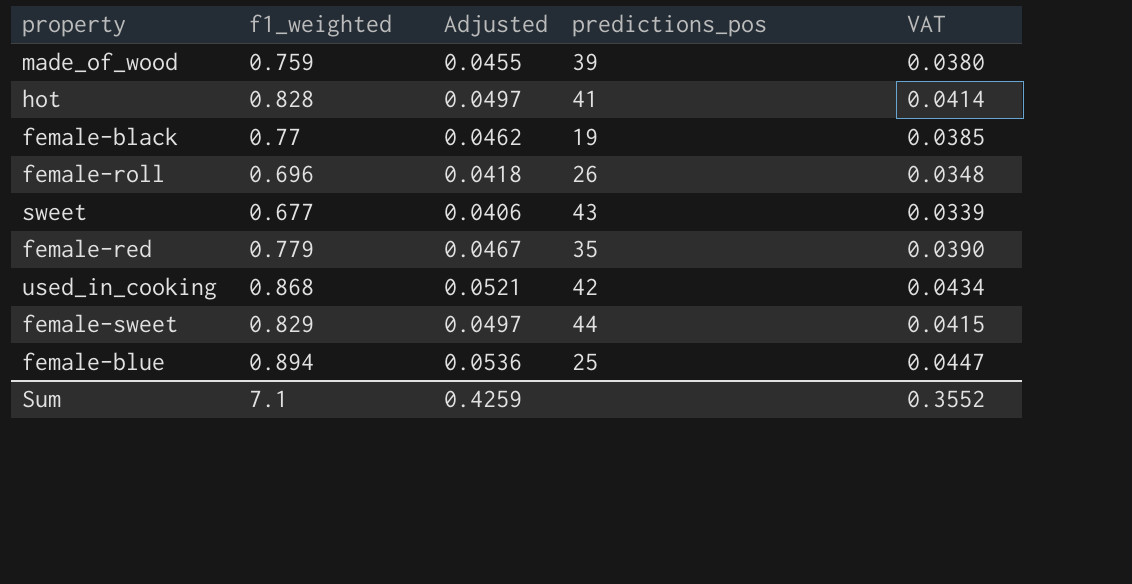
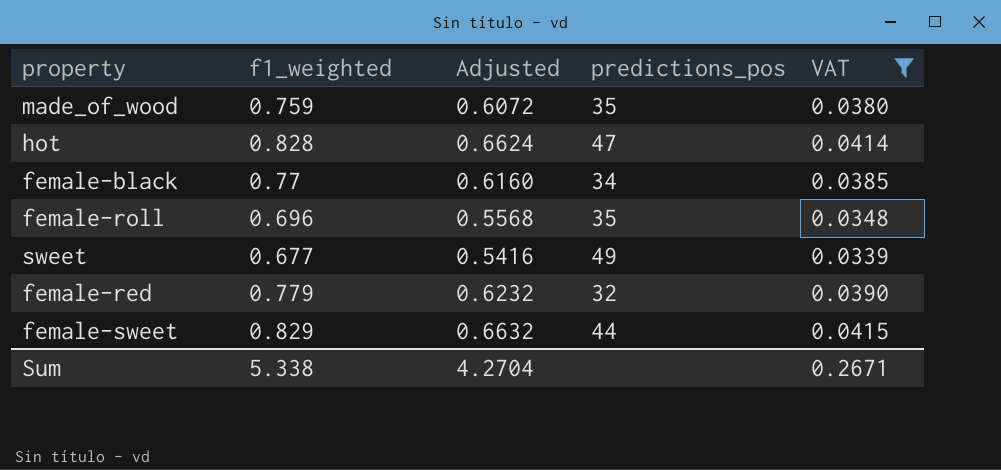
filter: none -> VAT <= 0.0415
column Adjusted | formula: [f1_weighted] * 0.06 -> [f1_weighted] * 0.8
made_of_wood | predictions_pos: 39 -> 35
hot | predictions_pos: 41 -> 47
female-black | predictions_pos: 19 -> 34
female-roll | predictions_pos: 26 -> 35
sweet | predictions_pos: 43 -> 49
female-red | predictions_pos: 35 -> 32
Sum | f1_weighted: 7.1 -> 5.338
Sum | Adjusted: 0.4259 -> 4.2704
Sum | VAT: 0.3552 -> 0.2671

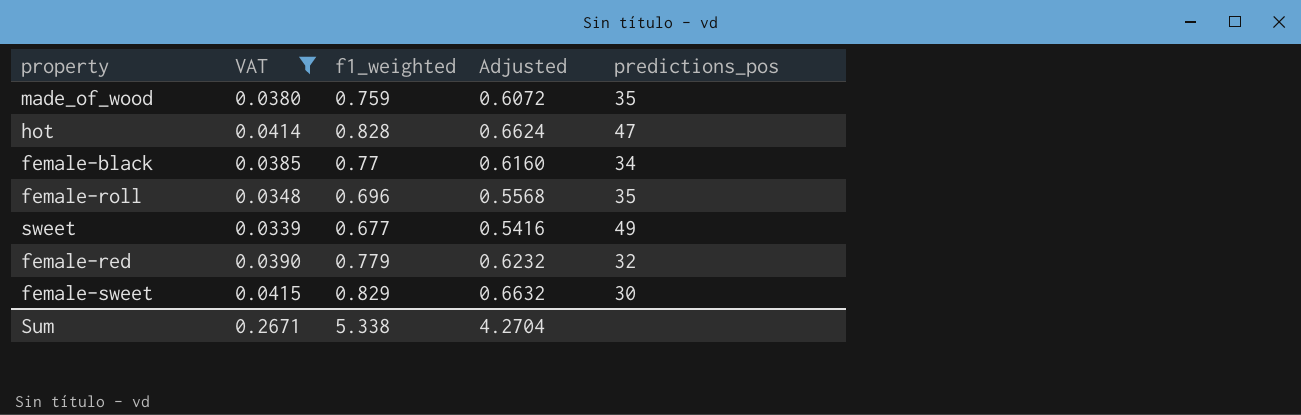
column VAT | position: 5 -> 2
female-sweet | predictions_pos: 44 -> 30

